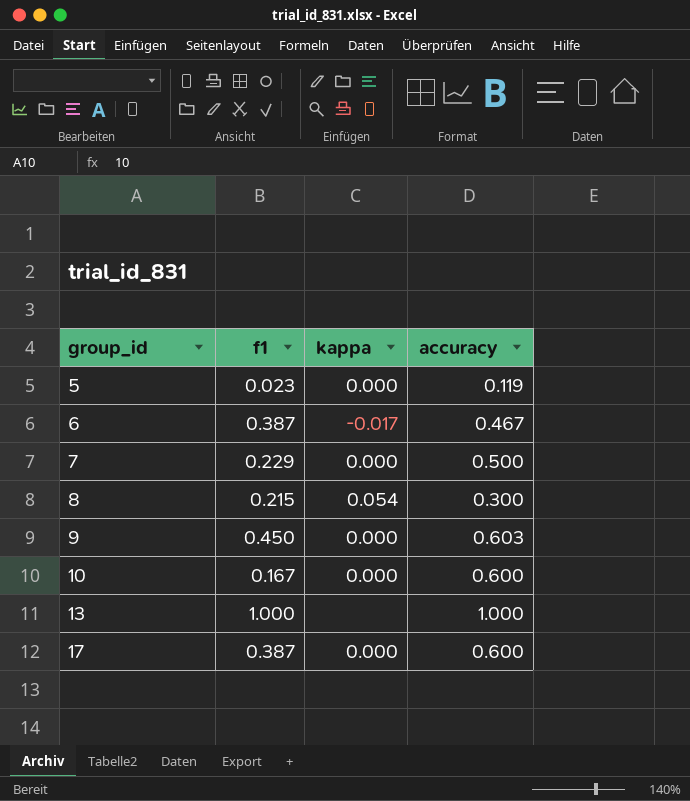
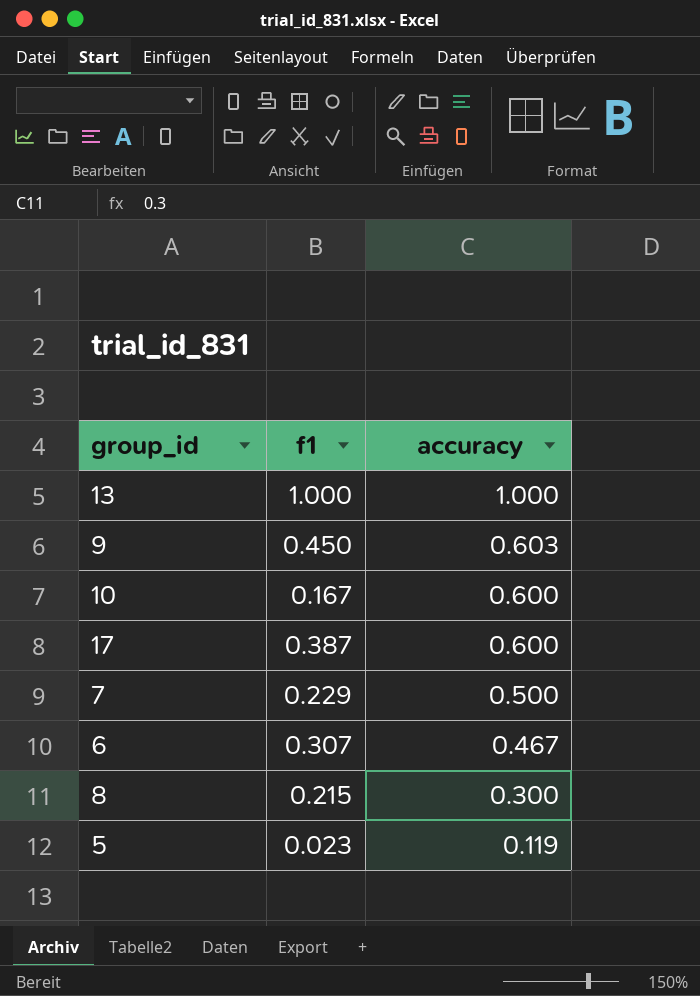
row order: group_id ascending -> accuracy descending
column kappa | position: 3 -> none
6 | f1: 0.387 -> 0.307

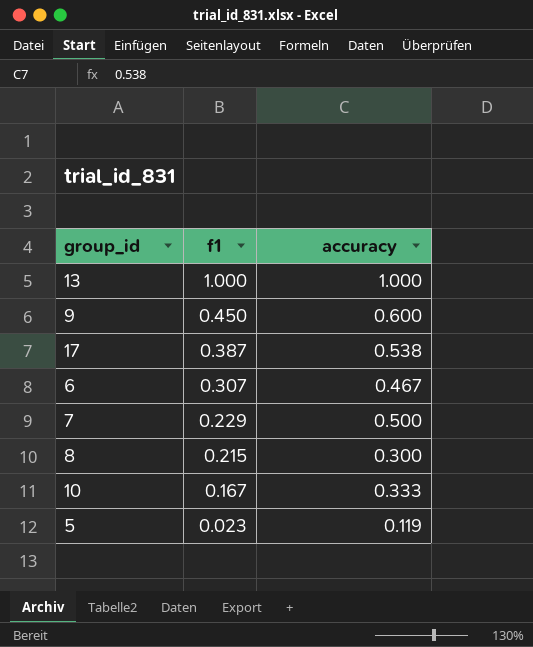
row order: accuracy descending -> f1 descending
9 | accuracy: 0.603 -> 0.600
17 | accuracy: 0.600 -> 0.538
10 | accuracy: 0.600 -> 0.333

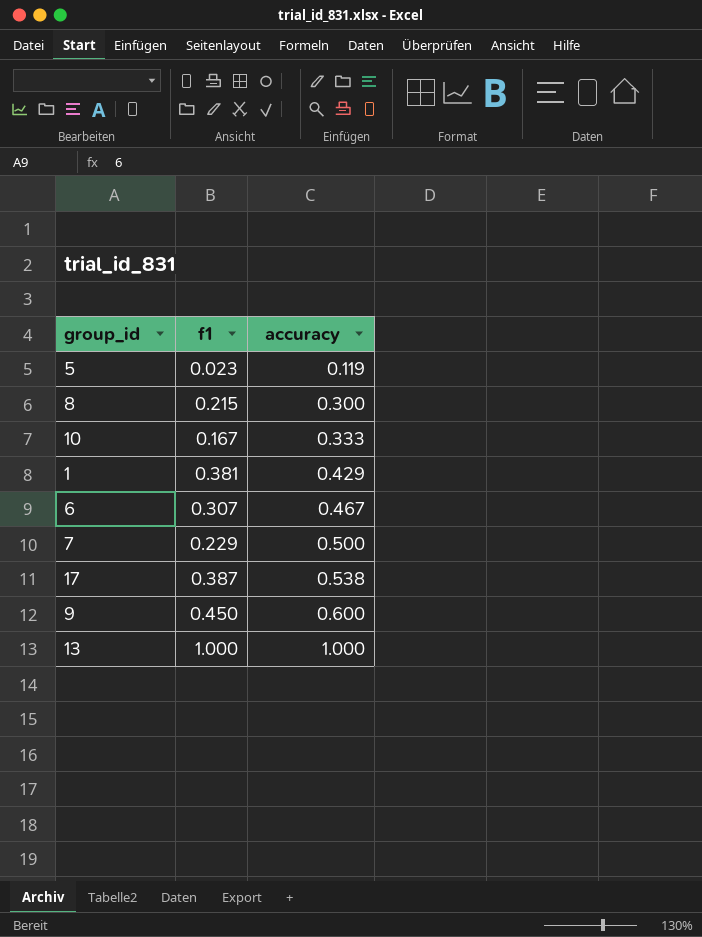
row order: f1 descending -> accuracy ascending
row 1: none -> 0.381 | 0.429

